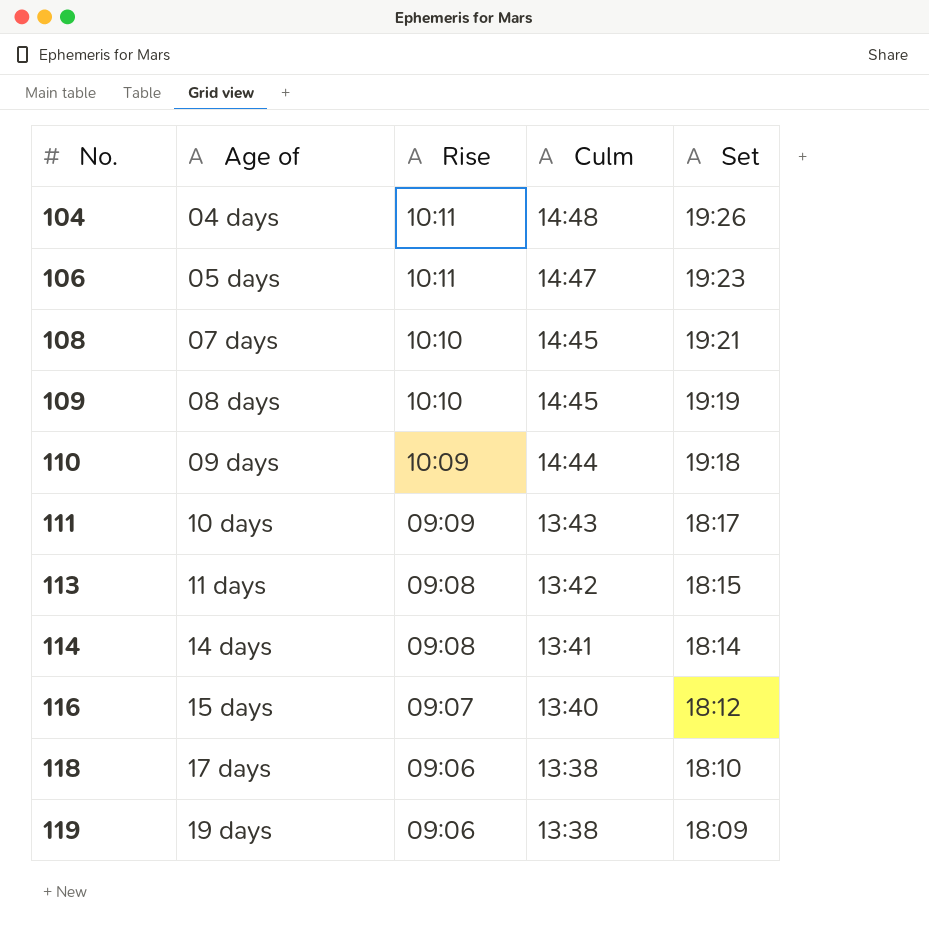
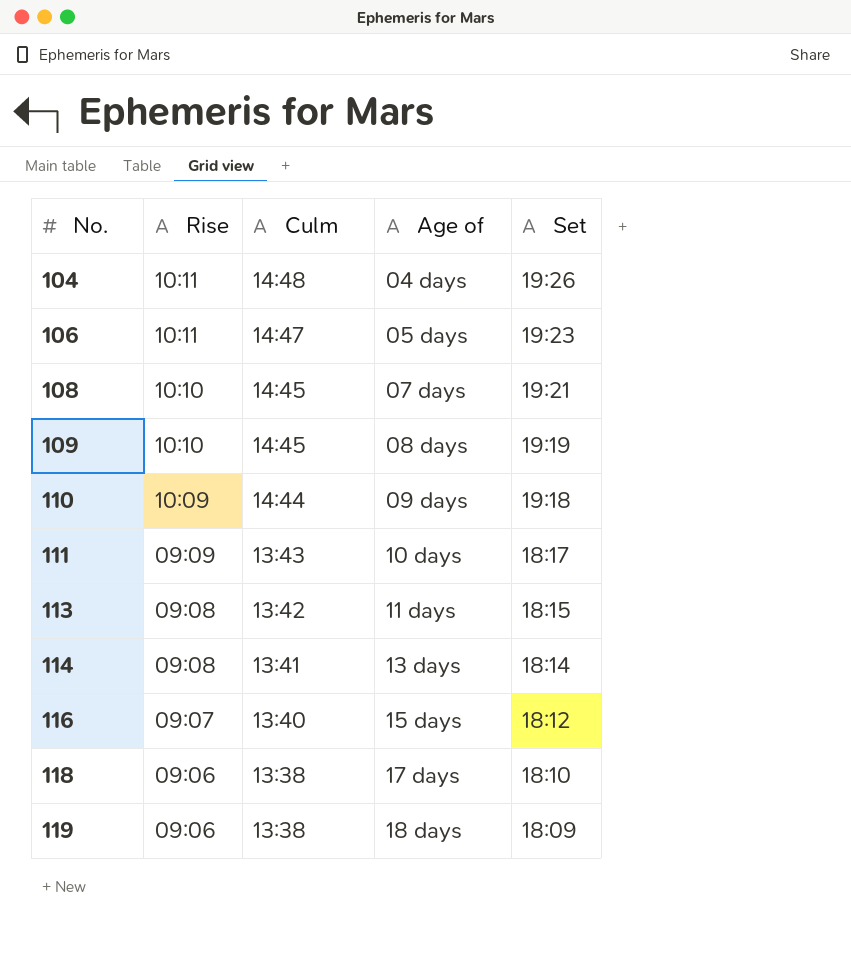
column Age of | position: 2 -> 4
114 | Age of: 14 days -> 13 days
119 | Age of: 19 days -> 18 days

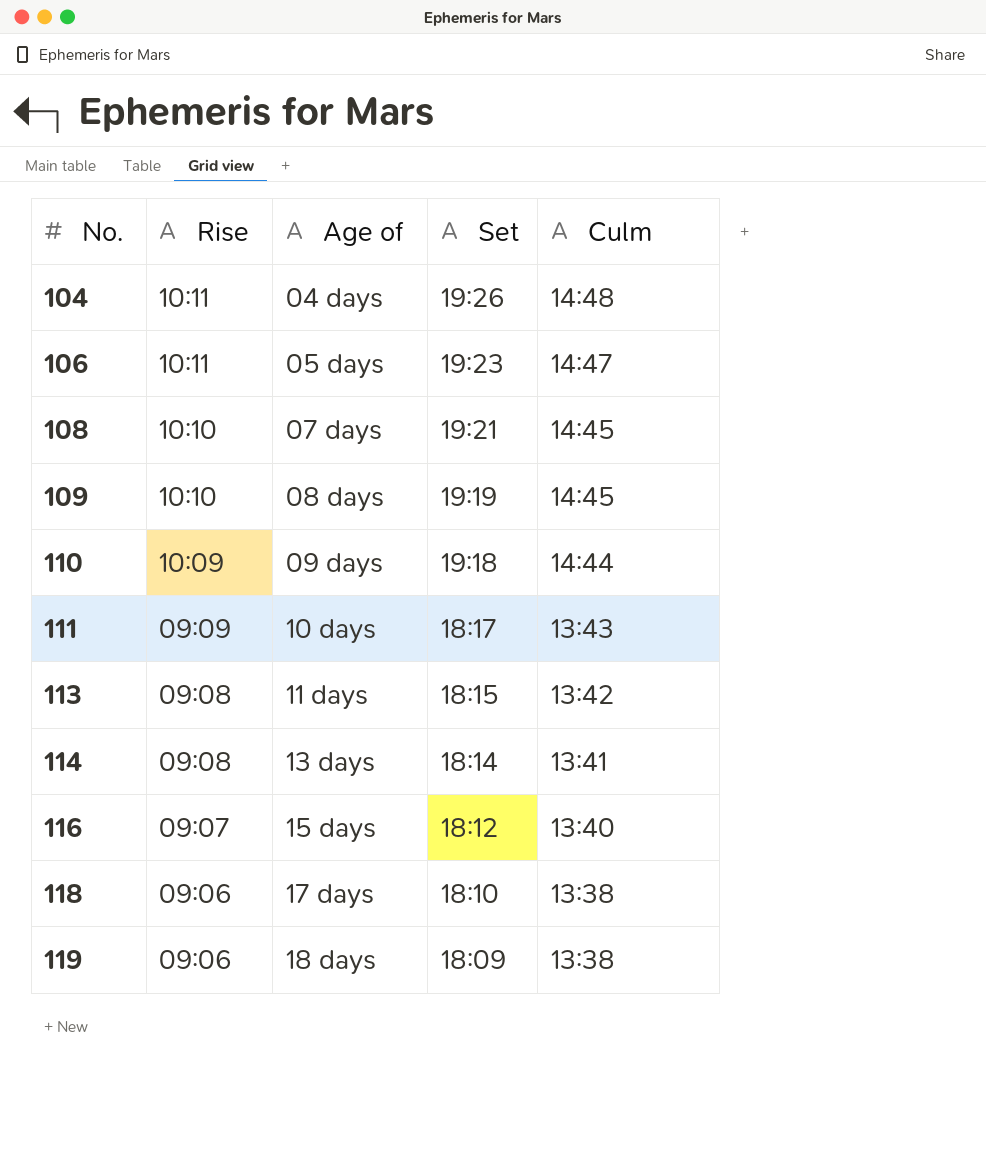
column Culm | position: 3 -> 5

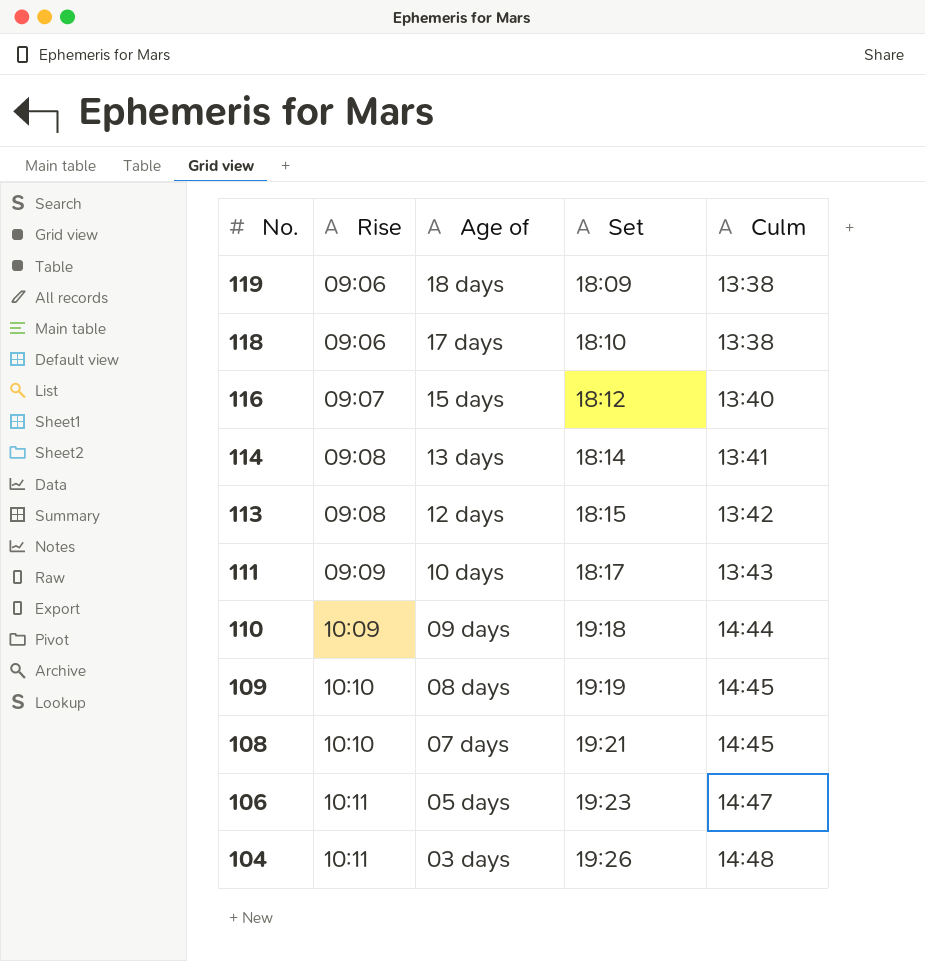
row order: No. ascending -> No. descending
113 | Age of: 11 days -> 12 days
104 | Age of: 04 days -> 03 days

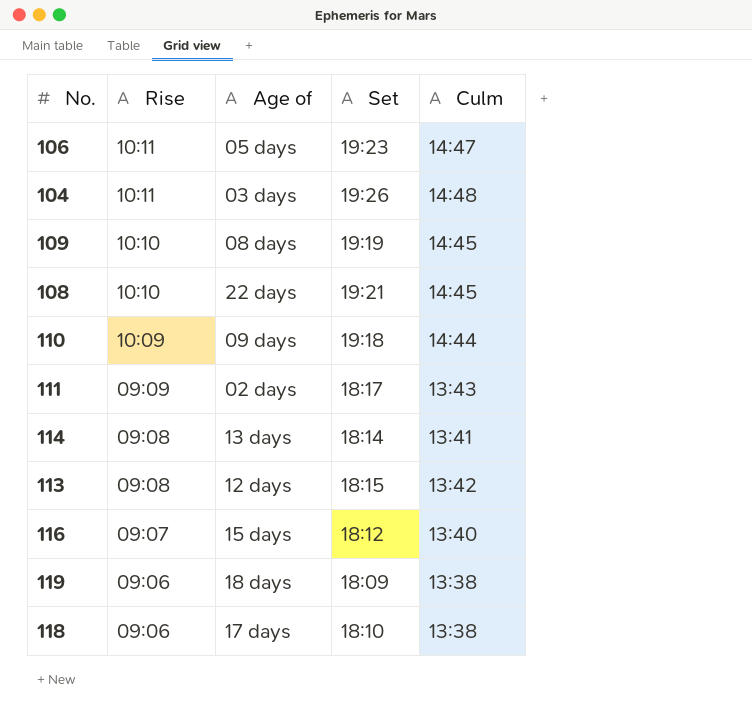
row order: No. descending -> Rise descending
108 | Age of: 07 days -> 22 days
111 | Age of: 10 days -> 02 days

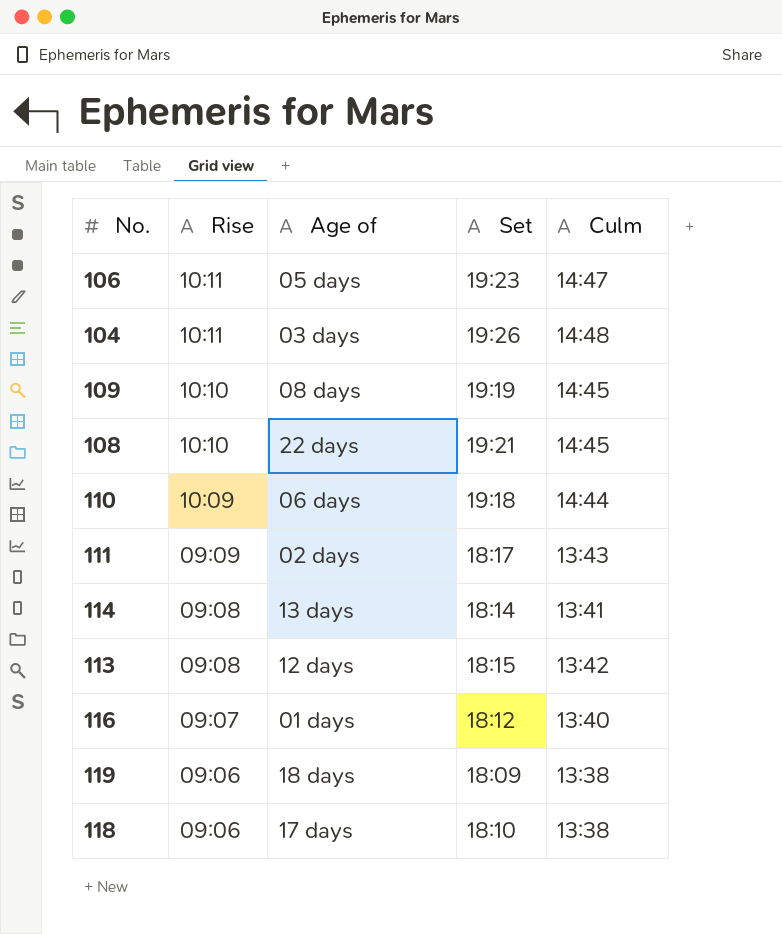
110 | Age of: 09 days -> 06 days
116 | Age of: 15 days -> 01 days

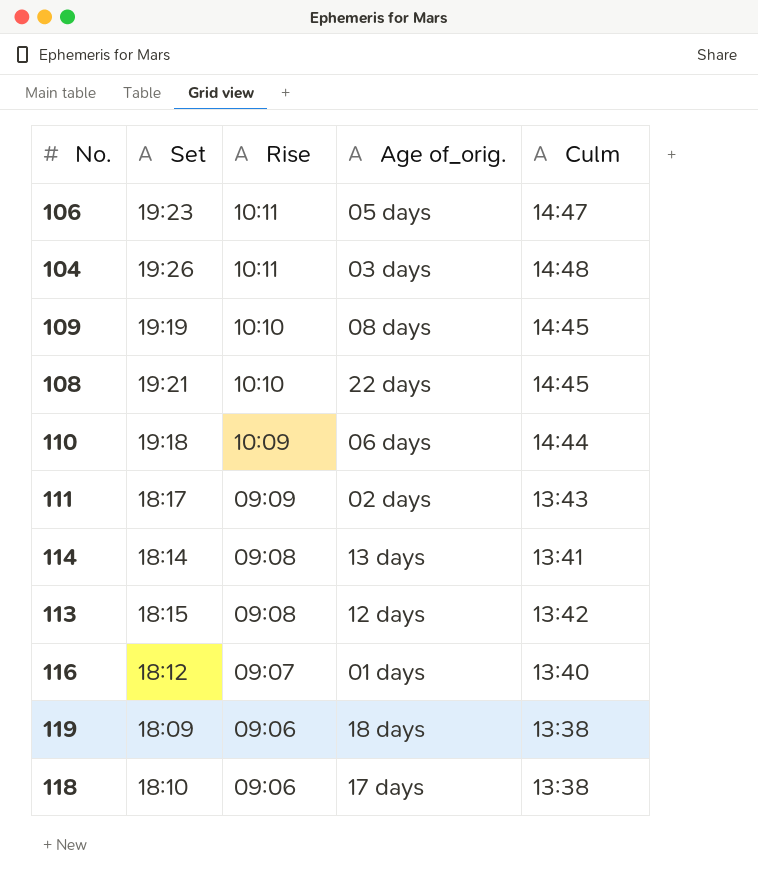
column Set | position: 4 -> 2
column name: Age of -> Age of_orig.

